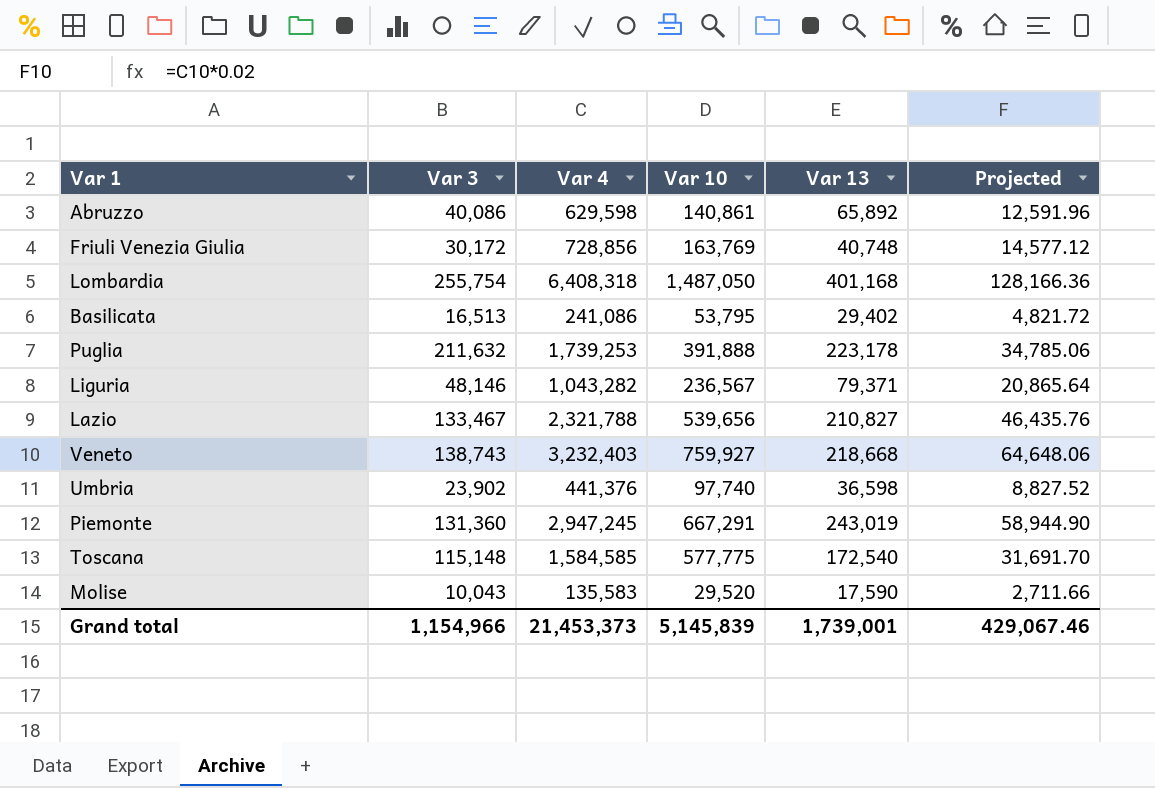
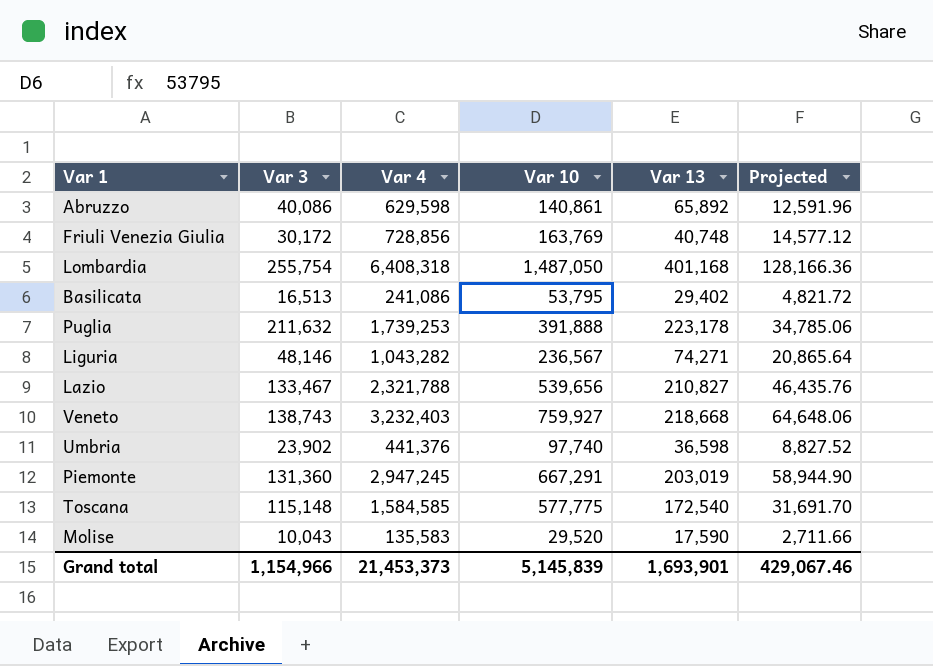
Liguria | Var 13: 79,371 -> 74,271
Piemonte | Var 13: 243,019 -> 203,019
Grand total | Var 13: 1,739,001 -> 1,693,901

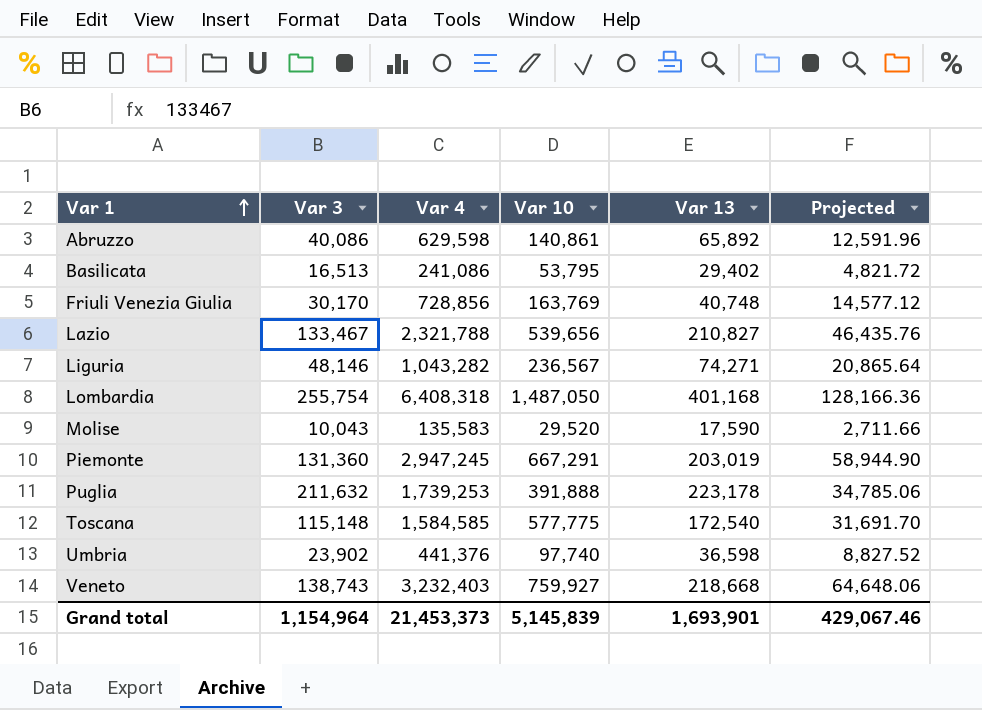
row order: none -> Var 1 ascending
Friuli Venezia Giulia | Var 3: 30,172 -> 30,170
Grand total | Var 3: 1,154,966 -> 1,154,964

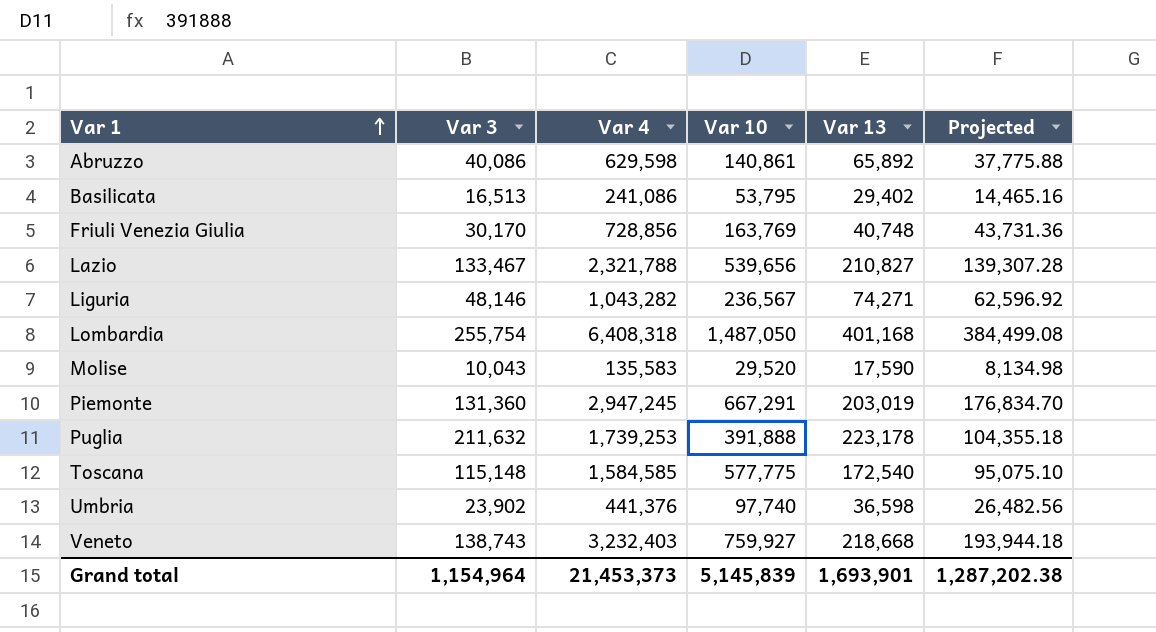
column Projected | formula: [Var 4] * 0.02 -> [Var 4] * 0.06
Grand total | Projected: 429,067.46 -> 1,287,202.38

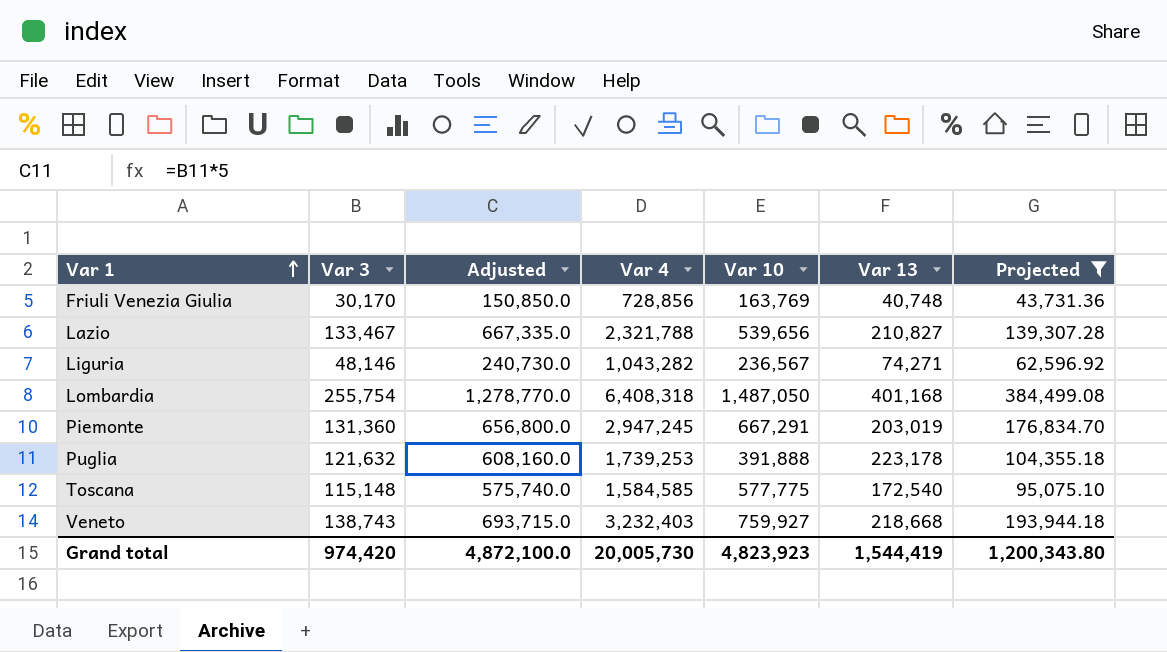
filter: none -> Projected >= 43,731.36
column Adjusted | formula: none -> [Var 3] * 5
Puglia | Var 3: 211,632 -> 121,632
Grand total | Var 3: 1,154,964 -> 974,420
Grand total | Var 4: 21,453,373 -> 20,005,730
Grand total | Var 10: 5,145,839 -> 4,823,923
Grand total | Var 13: 1,693,901 -> 1,544,419
Grand total | Projected: 1,287,202.38 -> 1,200,343.80

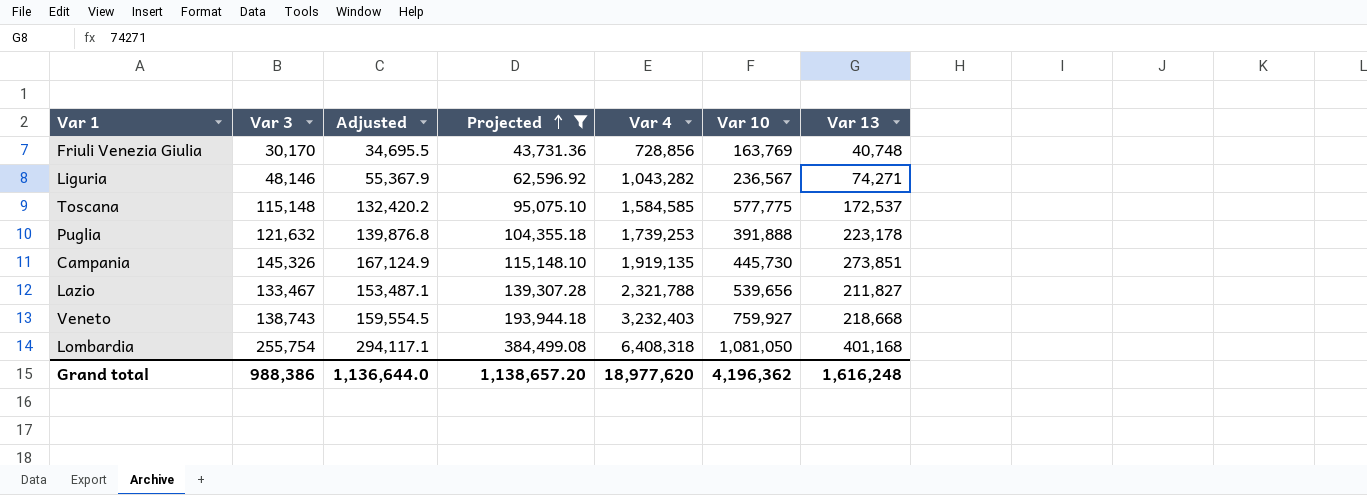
row order: Var 1 ascending -> Projected ascending
column Adjusted | formula: [Var 3] * 5 -> [Var 3] * 1.15
column Projected | position: 7 -> 4
row Piemonte: 131,360 | 656,800.0 | 2,947,245 | 667,291 | 203,019 | 176,834.70 -> none
Toscana | Var 13: 172,540 -> 172,537
row Campania: none -> 145,326 | 167,124.9 | 115,148.10 | 1,919,135 | 445,730 | 273,851
Lazio | Var 13: 210,827 -> 211,827
Lombardia | Var 10: 1,487,050 -> 1,081,050
Grand total | Var 3: 974,420 -> 988,386
Grand total | Adjusted: 4,872,100.0 -> 1,136,644.0
Grand total | Projected: 1,200,343.80 -> 1,138,657.20
Grand total | Var 4: 20,005,730 -> 18,977,620
Grand total | Var 10: 4,823,923 -> 4,196,362
Grand total | Var 13: 1,544,419 -> 1,616,248

